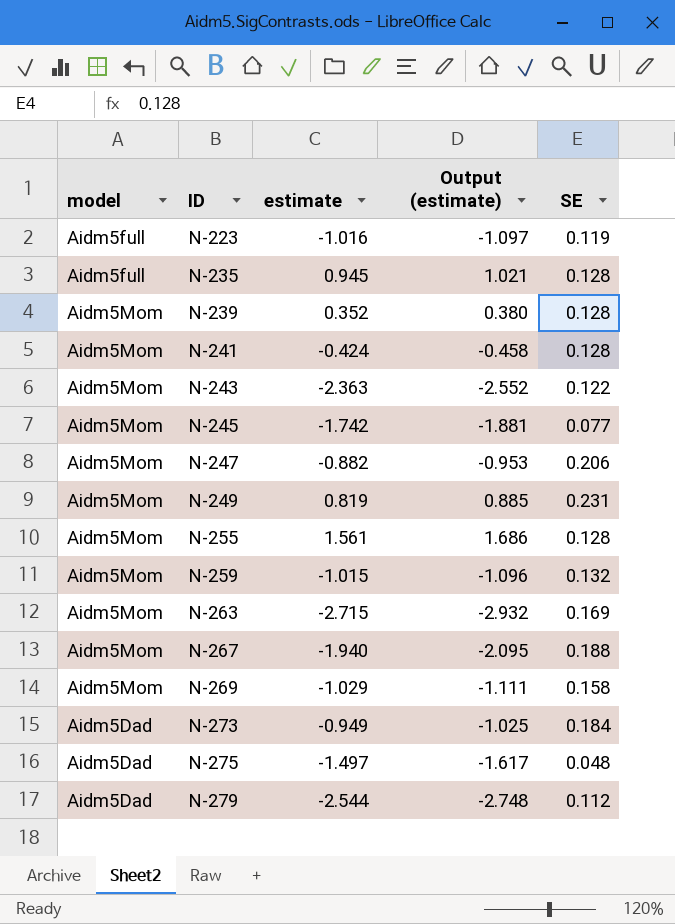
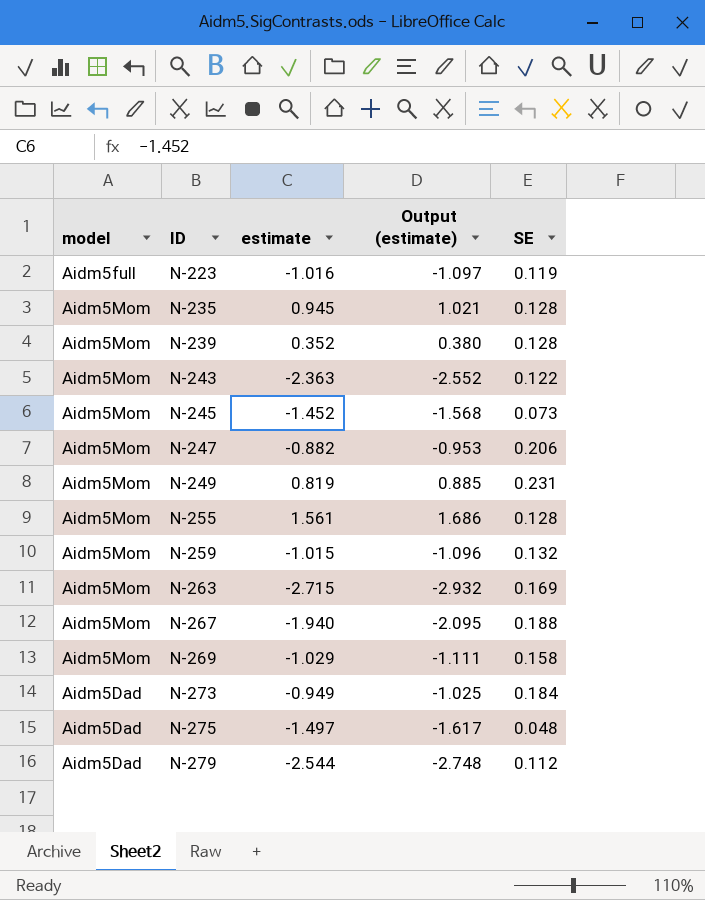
row N-241: Aidm5Mom | -0.424 | -0.458 | 0.128 -> none
N-235 | model: Aidm5full -> Aidm5Mom
N-245 | estimate: -1.742 -> -1.452
N-245 | Output (estimate): -1.881 -> -1.568
N-245 | SE: 0.077 -> 0.073

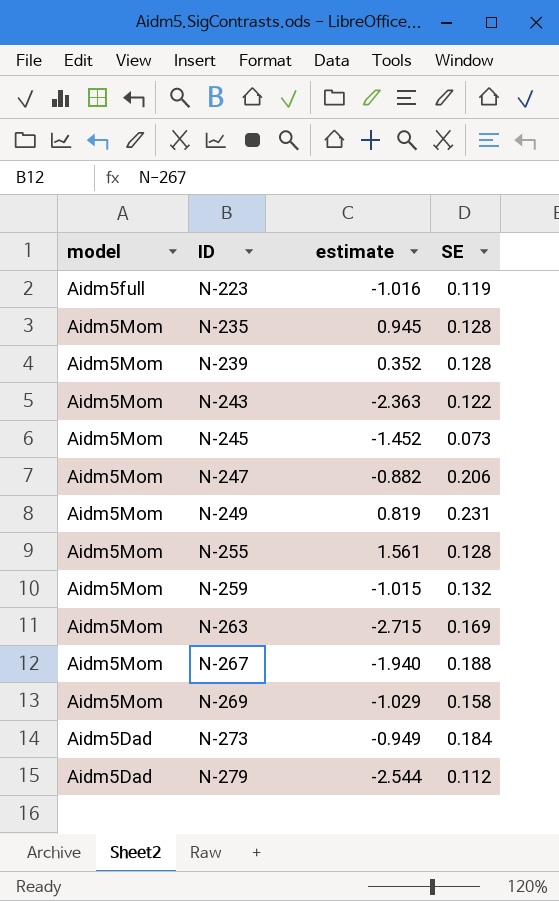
column Output (estimate) | formula: [estimate] * 1.08 -> none
row N-275: Aidm5Dad | -1.497 | -1.617 | 0.048 -> none

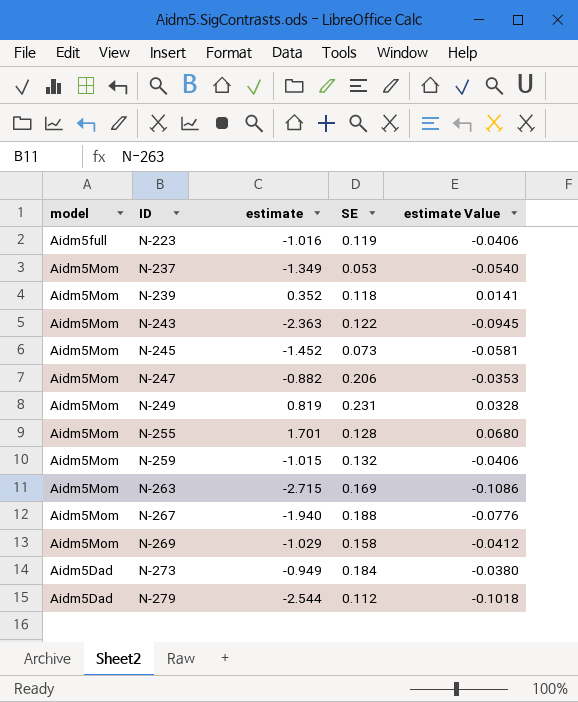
column estimate Value | formula: none -> [estimate] * 0.04
row N-235: Aidm5Mom | 0.945 | 0.128 -> none
row N-237: none -> Aidm5Mom | -1.349 | 0.053 | -0.0540
N-239 | SE: 0.128 -> 0.118
N-255 | estimate: 1.561 -> 1.701

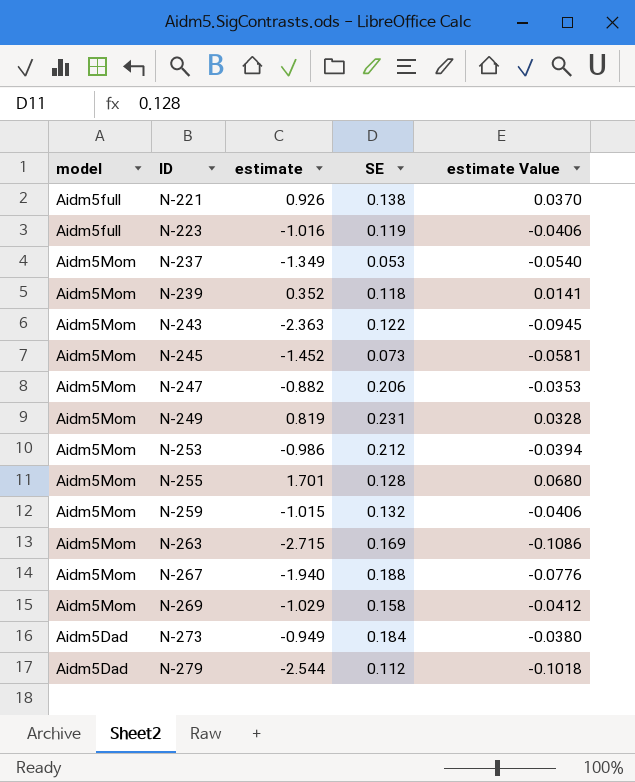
row N-221: none -> Aidm5full | 0.926 | 0.138 | 0.0370
row N-253: none -> Aidm5Mom | -0.986 | 0.212 | -0.0394

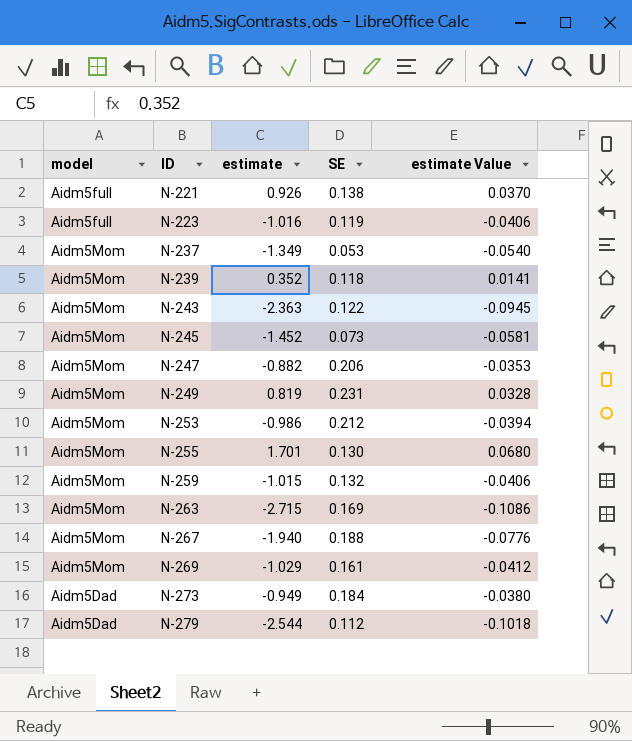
N-255 | SE: 0.128 -> 0.130
N-269 | SE: 0.158 -> 0.161

